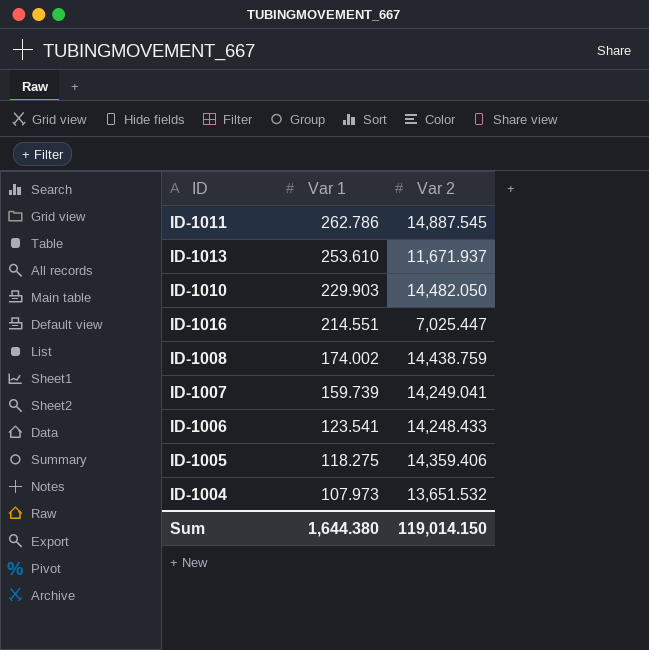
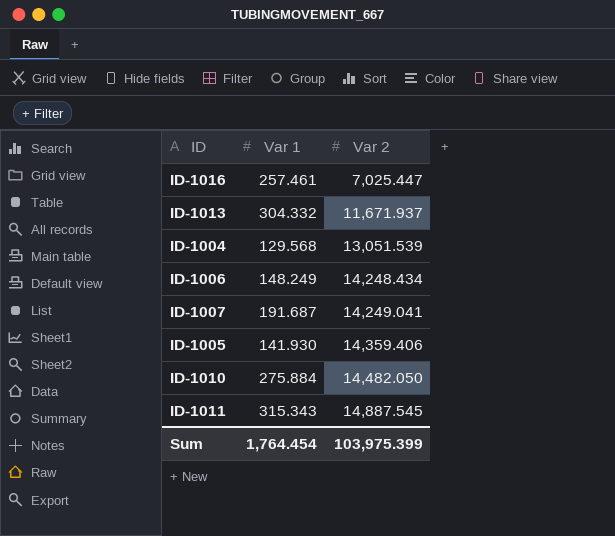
row order: Var 1 descending -> Var 2 ascending
row ID-1008: 174.002 | 14,438.759 -> none
ID-1016 | Var 1: 214.551 -> 257.461
ID-1013 | Var 1: 253.610 -> 304.332
ID-1004 | Var 1: 107.973 -> 129.568
ID-1004 | Var 2: 13,651.532 -> 13,051.539
ID-1006 | Var 1: 123.541 -> 148.249
ID-1006 | Var 2: 14,248.433 -> 14,248.434
ID-1007 | Var 1: 159.739 -> 191.687
ID-1005 | Var 1: 118.275 -> 141.930
ID-1010 | Var 1: 229.903 -> 275.884
ID-1011 | Var 1: 262.786 -> 315.343
Sum | Var 1: 1,644.380 -> 1,764.454
Sum | Var 2: 119,014.150 -> 103,975.399

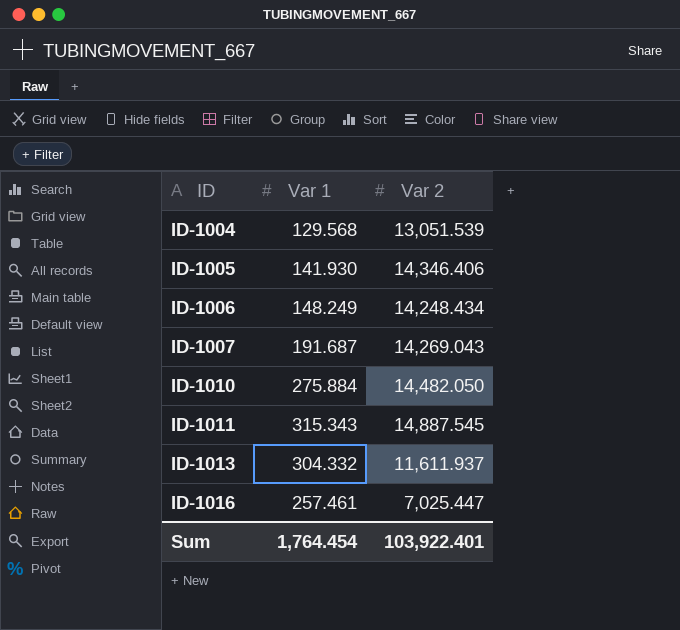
row order: Var 2 ascending -> ID ascending
ID-1005 | Var 2: 14,359.406 -> 14,346.406
ID-1007 | Var 2: 14,249.041 -> 14,269.043
ID-1013 | Var 2: 11,671.937 -> 11,611.937
Sum | Var 2: 103,975.399 -> 103,922.401

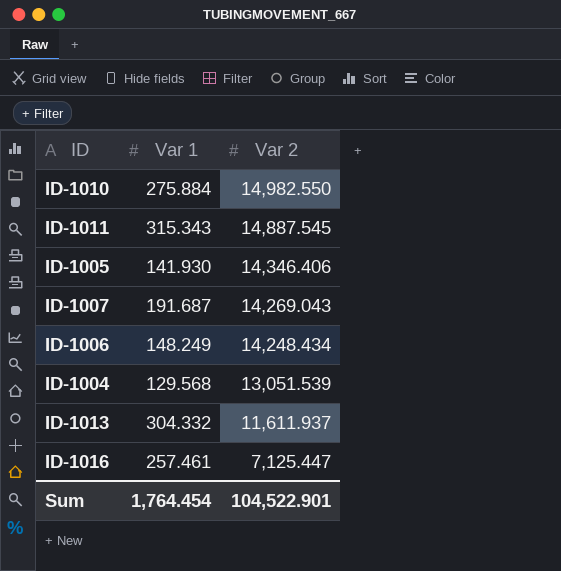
row order: ID ascending -> Var 2 descending
ID-1010 | Var 2: 14,482.050 -> 14,982.550
ID-1016 | Var 2: 7,025.447 -> 7,125.447
Sum | Var 2: 103,922.401 -> 104,522.901

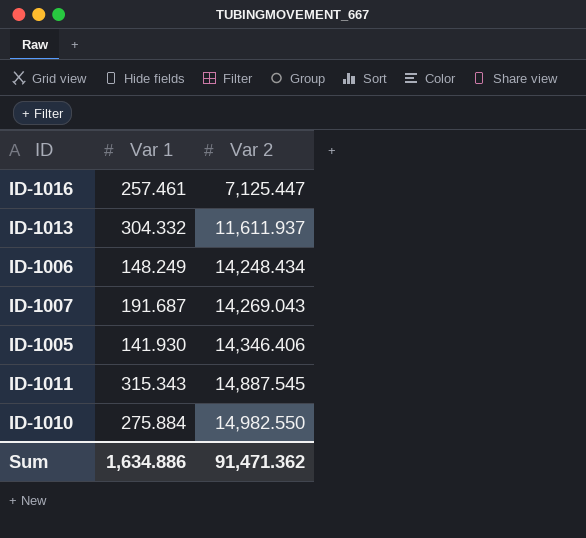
row order: Var 2 descending -> Var 2 ascending
row ID-1004: 129.568 | 13,051.539 -> none
Sum | Var 1: 1,764.454 -> 1,634.886
Sum | Var 2: 104,522.901 -> 91,471.362

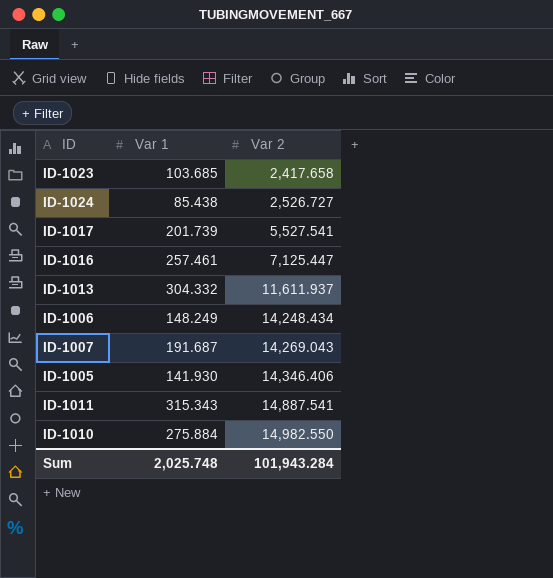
row ID-1023: none -> 103.685 | 2,417.658
row ID-1024: none -> 85.438 | 2,526.727
row ID-1017: none -> 201.739 | 5,527.541
ID-1011 | Var 2: 14,887.545 -> 14,887.541
Sum | Var 1: 1,634.886 -> 2,025.748
Sum | Var 2: 91,471.362 -> 101,943.284

